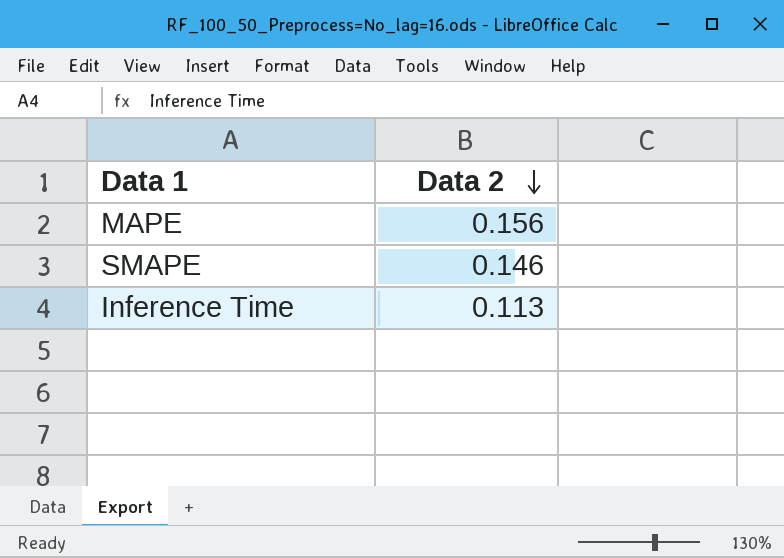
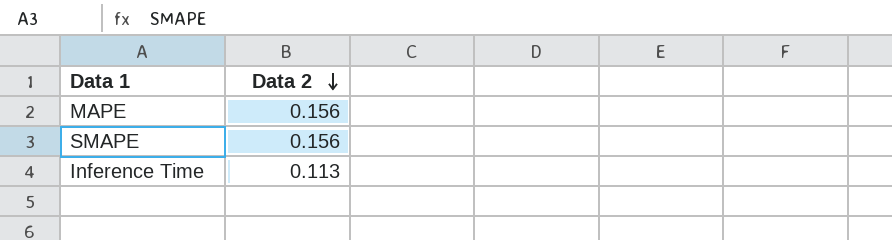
SMAPE | Data 2: 0.146 -> 0.156

